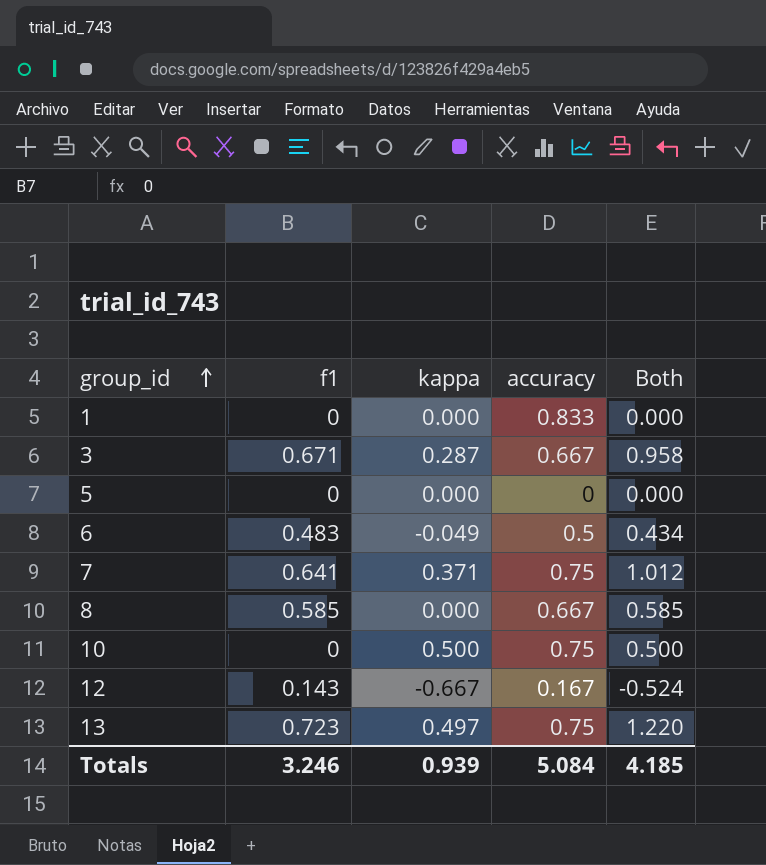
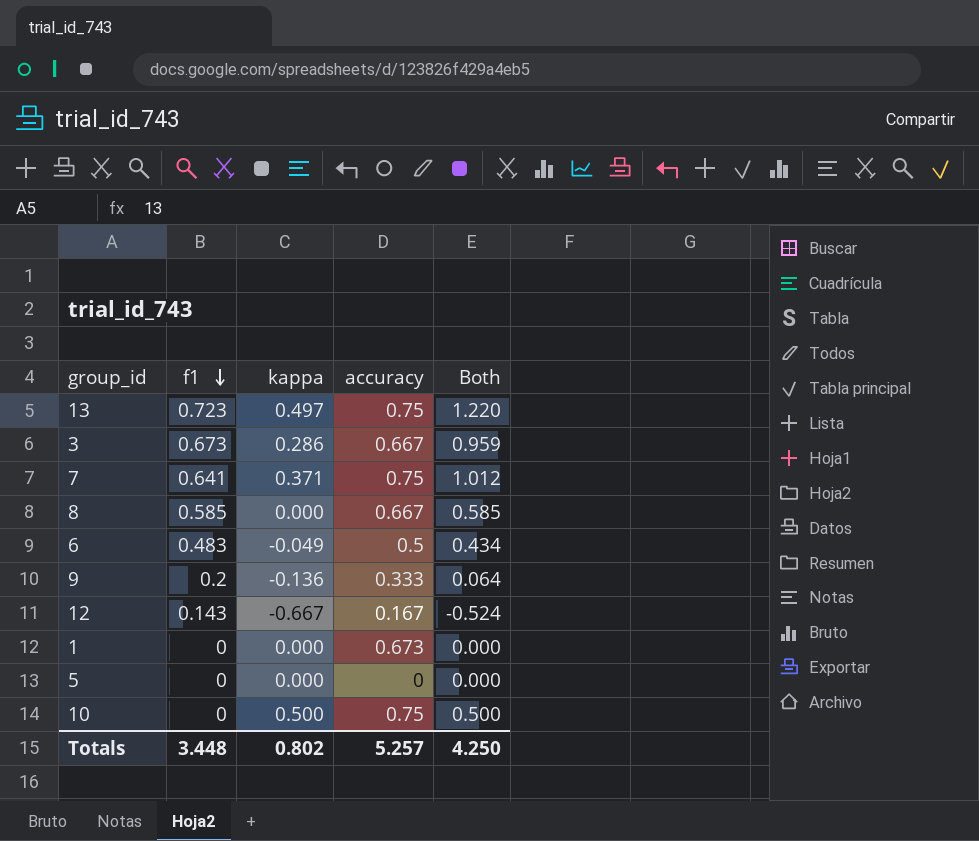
row order: group_id ascending -> f1 descending
3 | f1: 0.671 -> 0.673
3 | kappa: 0.287 -> 0.286
3 | Both: 0.958 -> 0.959
row 9: none -> 0.2 | -0.136 | 0.333 | 0.064
1 | accuracy: 0.833 -> 0.673
Totals | f1: 3.246 -> 3.448
Totals | kappa: 0.939 -> 0.802
Totals | accuracy: 5.084 -> 5.257
Totals | Both: 4.185 -> 4.250

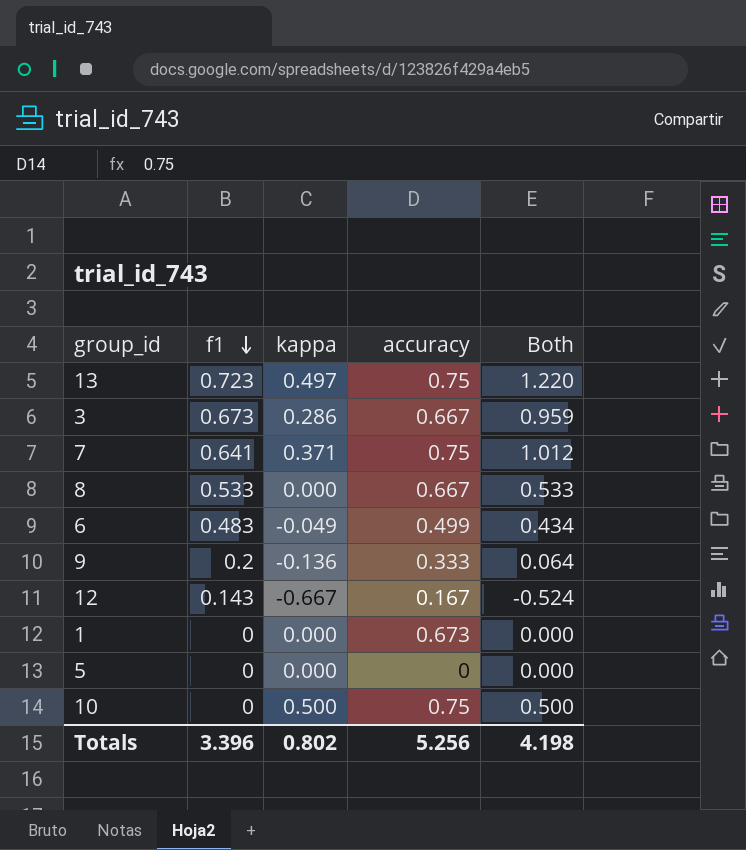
8 | f1: 0.585 -> 0.533
8 | Both: 0.585 -> 0.533
6 | accuracy: 0.5 -> 0.499
Totals | f1: 3.448 -> 3.396
Totals | accuracy: 5.257 -> 5.256
Totals | Both: 4.250 -> 4.198

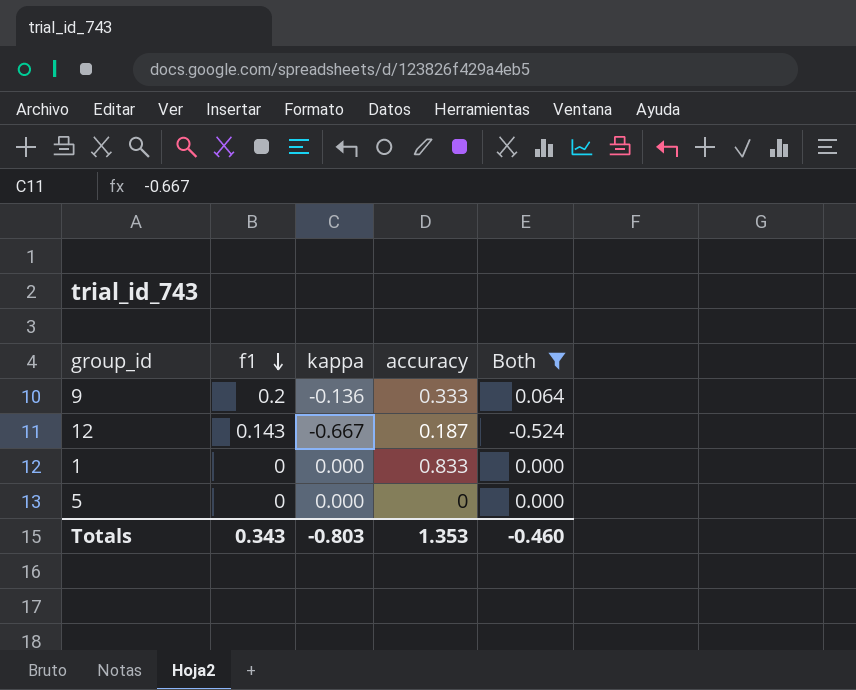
filter: none -> Both <= 0.064
12 | accuracy: 0.167 -> 0.187
1 | accuracy: 0.673 -> 0.833
Totals | f1: 3.396 -> 0.343
Totals | kappa: 0.802 -> -0.803
Totals | accuracy: 5.256 -> 1.353
Totals | Both: 4.198 -> -0.460

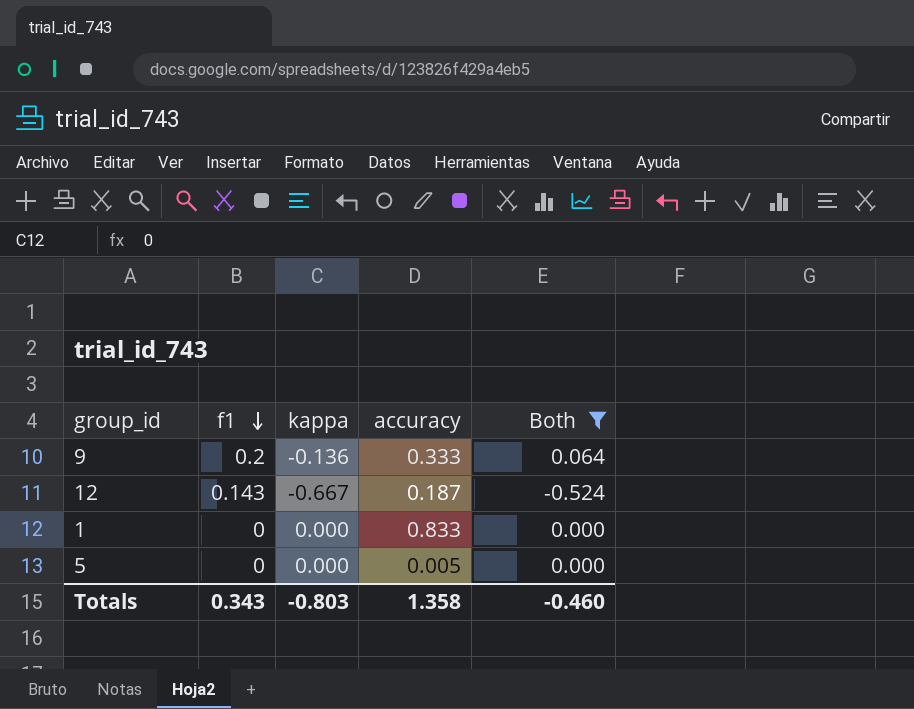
5 | accuracy: 0 -> 0.005
Totals | accuracy: 1.353 -> 1.358

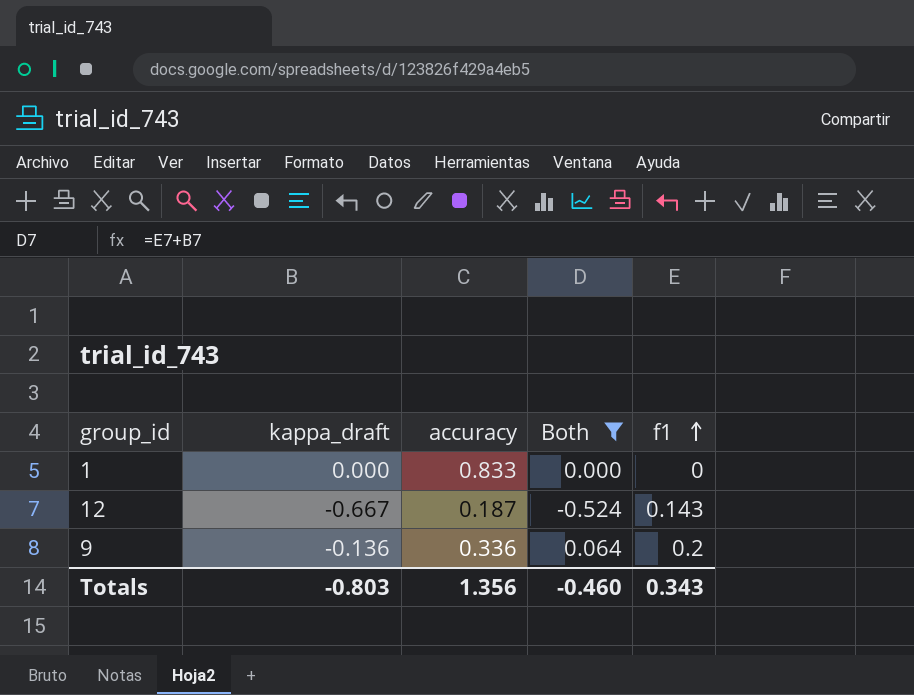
row order: f1 descending -> f1 ascending
column name: kappa -> kappa_draft
column f1 | position: 2 -> 5
row 5: 0 | 0.000 | 0.005 | 0.000 -> none
9 | accuracy: 0.333 -> 0.336
Totals | accuracy: 1.358 -> 1.356

